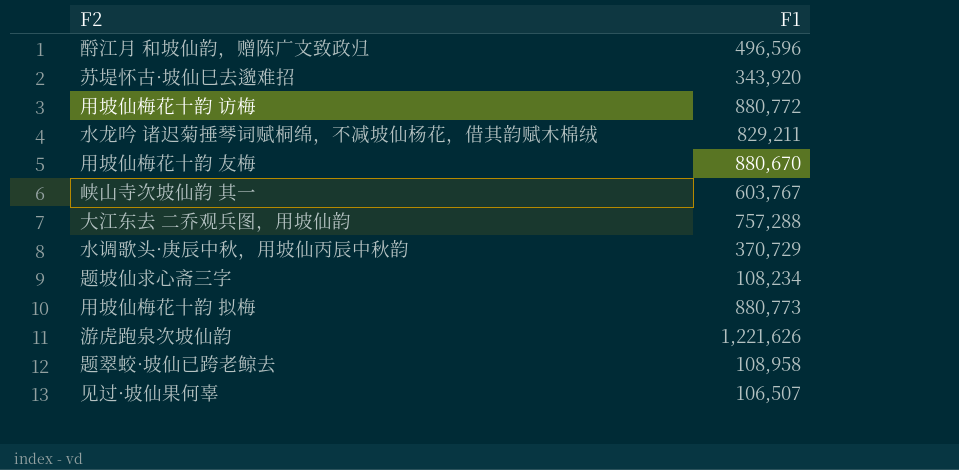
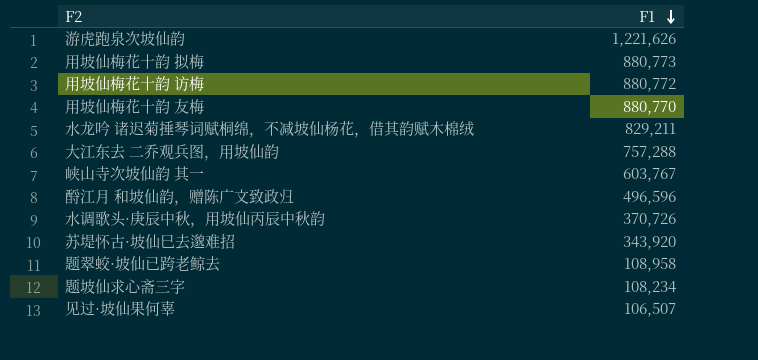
row order: none -> F1 descending
用坡仙梅花十韵 友梅 | F1: 880,670 -> 880,770
水调歌头·庚辰中秋，用坡仙丙辰中秋韵 | F1: 370,729 -> 370,726

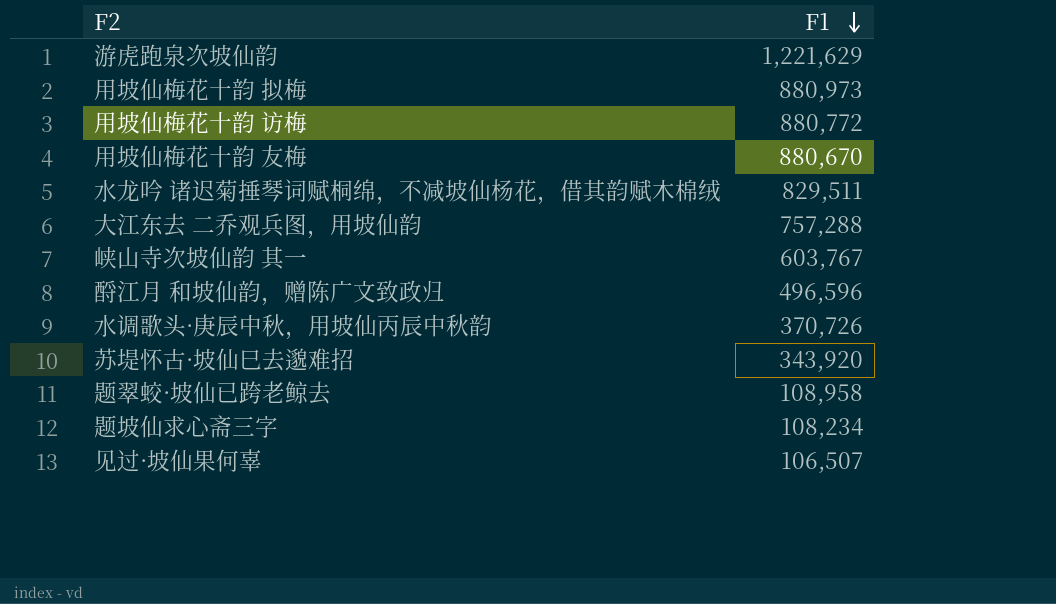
游虎跑泉次坡仙韵 | F1: 1,221,626 -> 1,221,629
用坡仙梅花十韵 拟梅 | F1: 880,773 -> 880,973
用坡仙梅花十韵 友梅 | F1: 880,770 -> 880,670
水龙吟 诸迟菊捶琴词赋桐绵，不减坡仙杨花，借其韵赋木棉绒 | F1: 829,211 -> 829,511

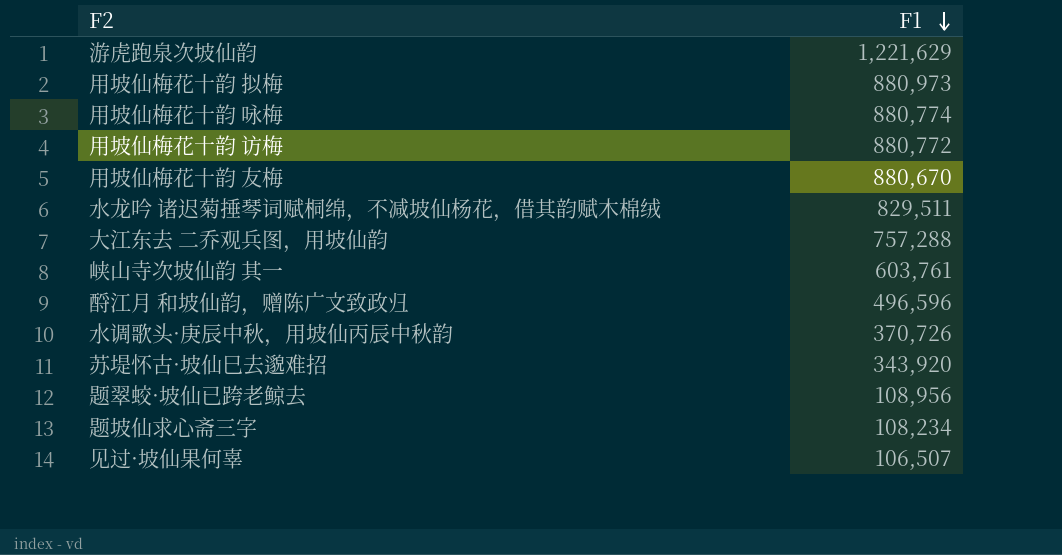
row 用坡仙梅花十韵 咏梅: none -> 880,774
峡山寺次坡仙韵 其一 | F1: 603,767 -> 603,761
题翠蛟·坡仙已跨老鲸去 | F1: 108,958 -> 108,956

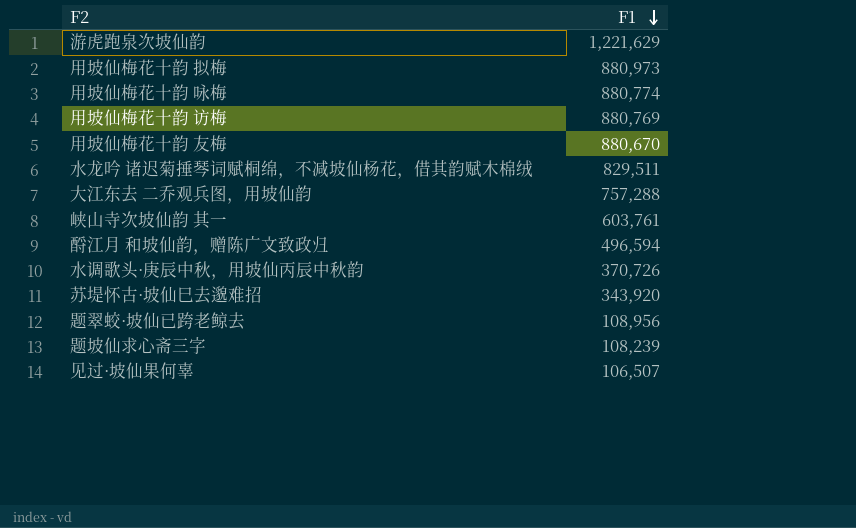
用坡仙梅花十韵 访梅 | F1: 880,772 -> 880,769
酹江月 和坡仙韵，赠陈广文致政归 | F1: 496,596 -> 496,594
题坡仙求心斋三字 | F1: 108,234 -> 108,239

